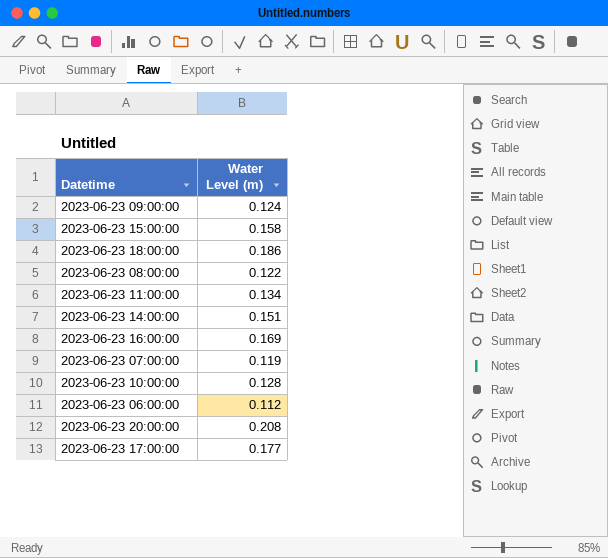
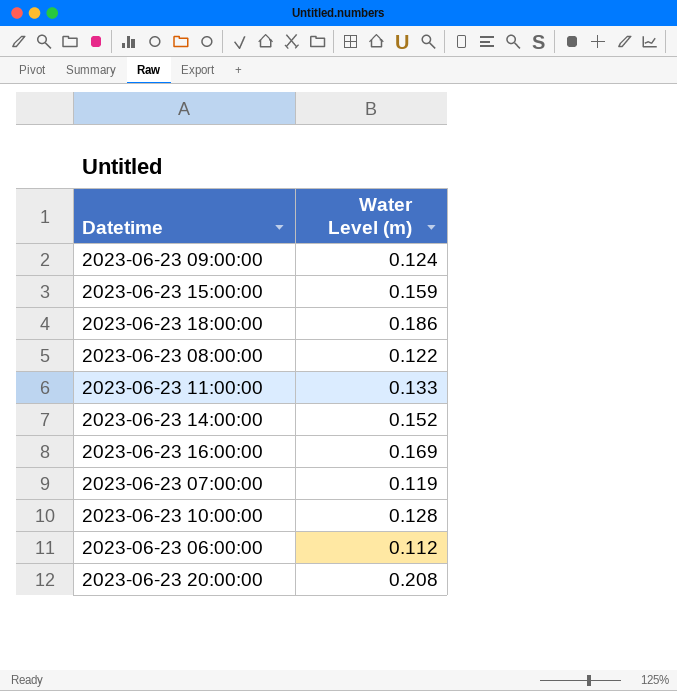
row 2023-06-23 17:00:00: 0.177 -> none
2023-06-23 15:00:00 | Water Level (m): 0.158 -> 0.159
2023-06-23 11:00:00 | Water Level (m): 0.134 -> 0.133
2023-06-23 14:00:00 | Water Level (m): 0.151 -> 0.152

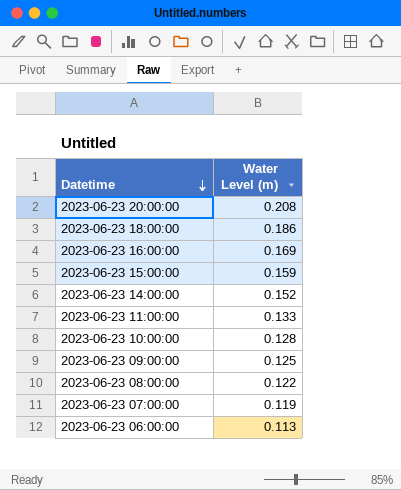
row order: none -> Datetime descending
2023-06-23 09:00:00 | Water Level (m): 0.124 -> 0.125
2023-06-23 06:00:00 | Water Level (m): 0.112 -> 0.113

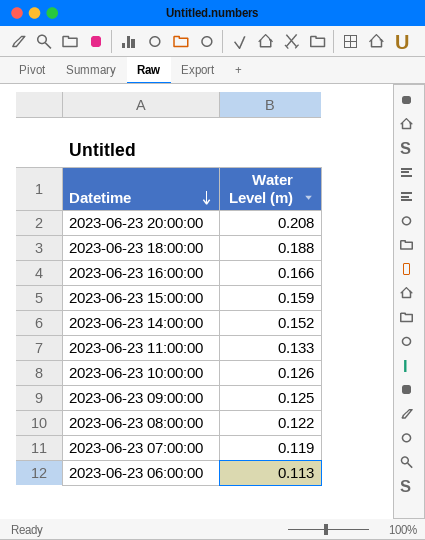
2023-06-23 18:00:00 | Water Level (m): 0.186 -> 0.188
2023-06-23 16:00:00 | Water Level (m): 0.169 -> 0.166
2023-06-23 10:00:00 | Water Level (m): 0.128 -> 0.126

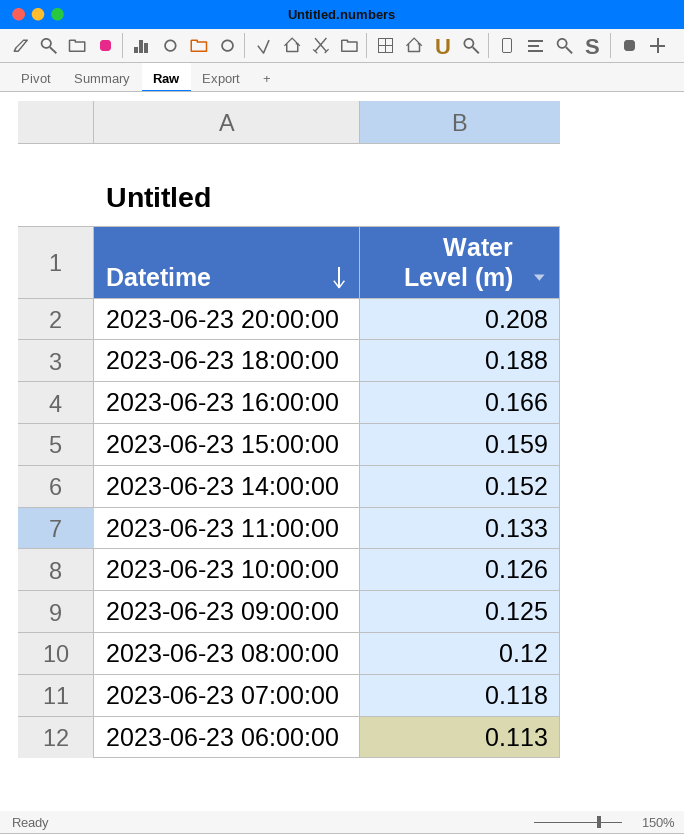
2023-06-23 08:00:00 | Water Level (m): 0.122 -> 0.12
2023-06-23 07:00:00 | Water Level (m): 0.119 -> 0.118

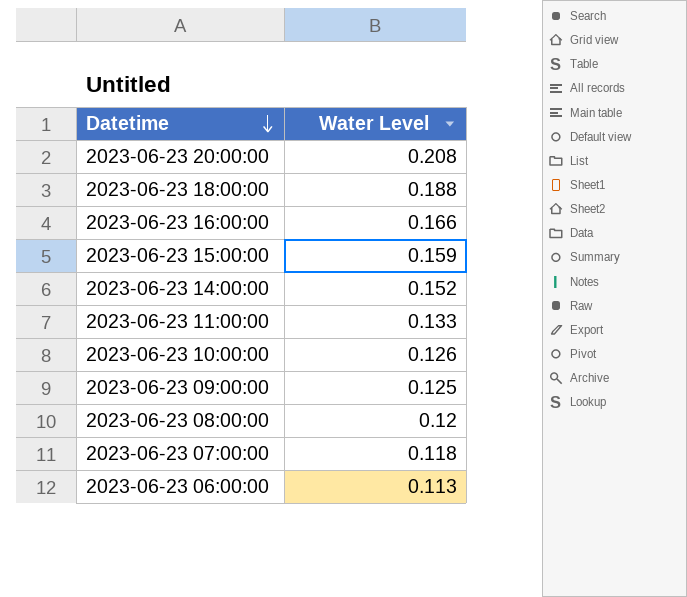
column name: Water Level (m) -> Water Level

